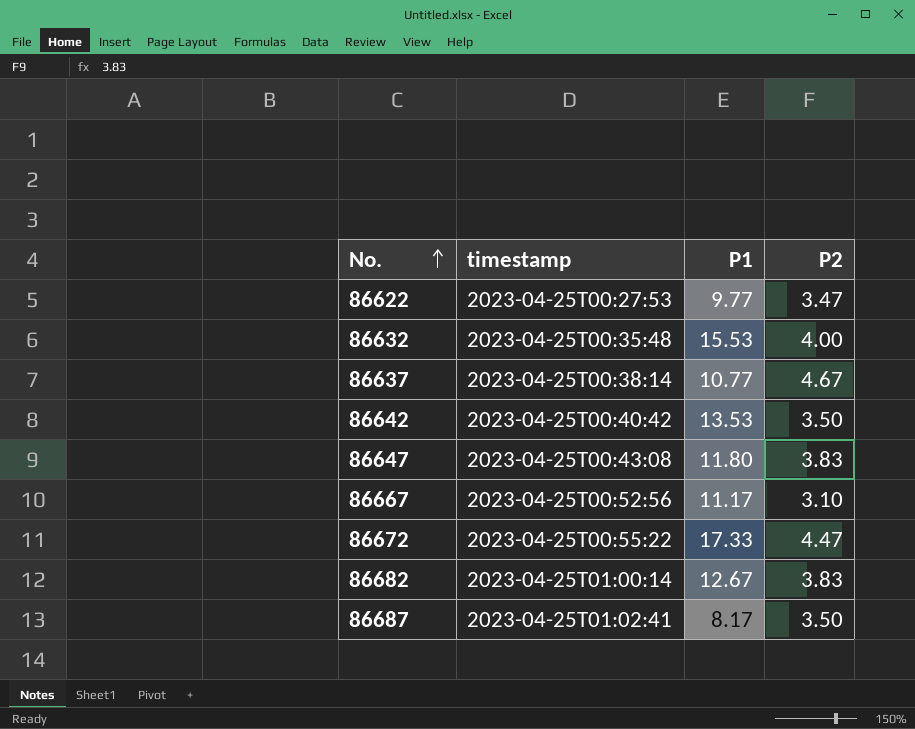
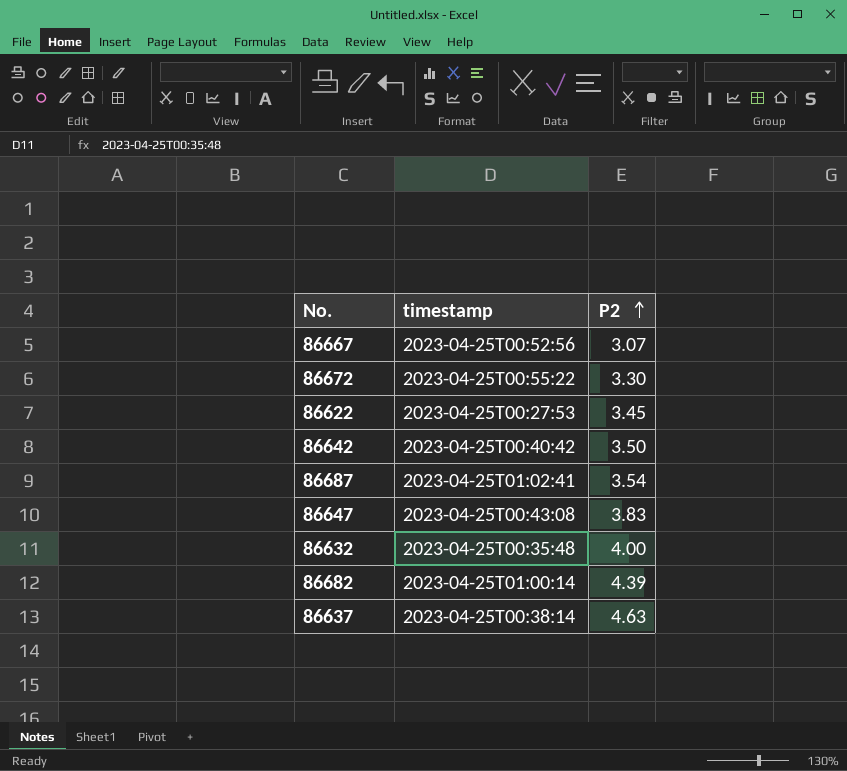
row order: No. ascending -> P2 ascending
column P1 | position: 3 -> none
86667 | P2: 3.10 -> 3.07
86672 | P2: 4.47 -> 3.30
86622 | P2: 3.47 -> 3.45
86687 | P2: 3.50 -> 3.54
86682 | P2: 3.83 -> 4.39
86637 | P2: 4.67 -> 4.63

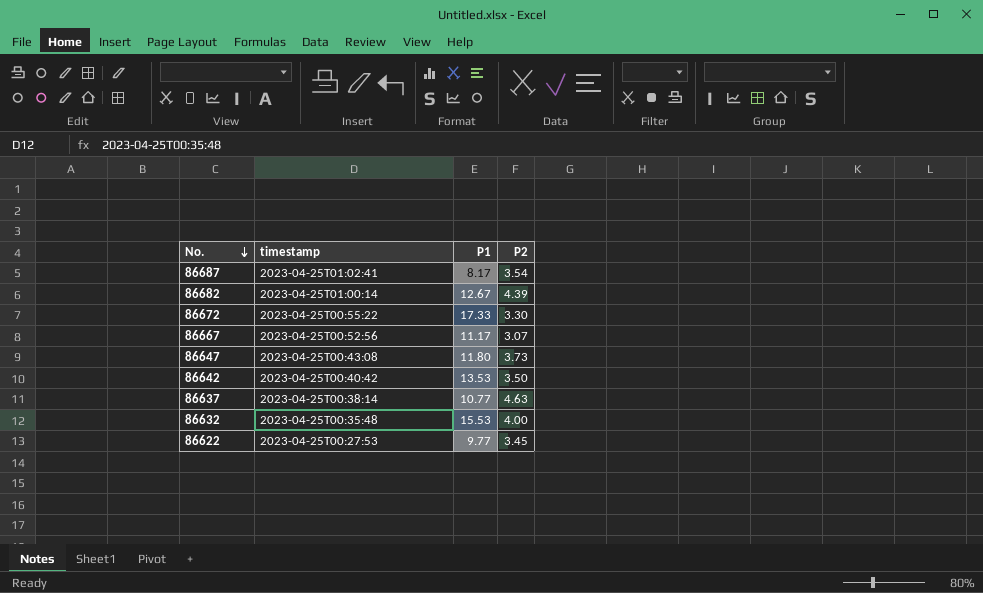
row order: P2 ascending -> No. descending
column P1 | position: none -> 3
86647 | P2: 3.83 -> 3.73

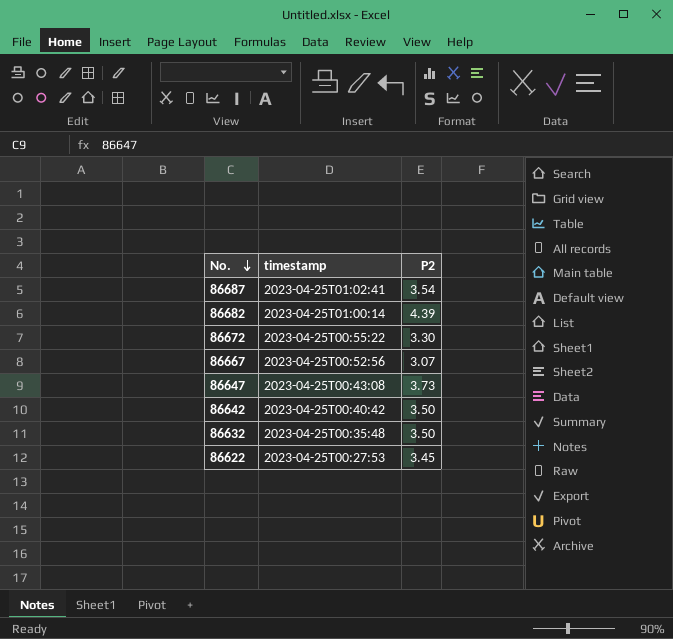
column P1 | position: 3 -> none
row 86637: 2023-04-25T00:38:14 | 10.77 | 4.63 -> none
86632 | P2: 4.00 -> 3.50

